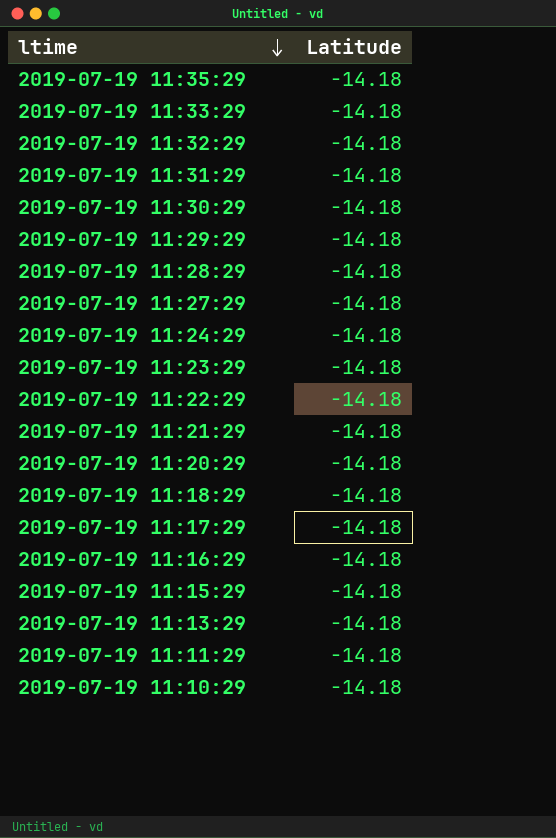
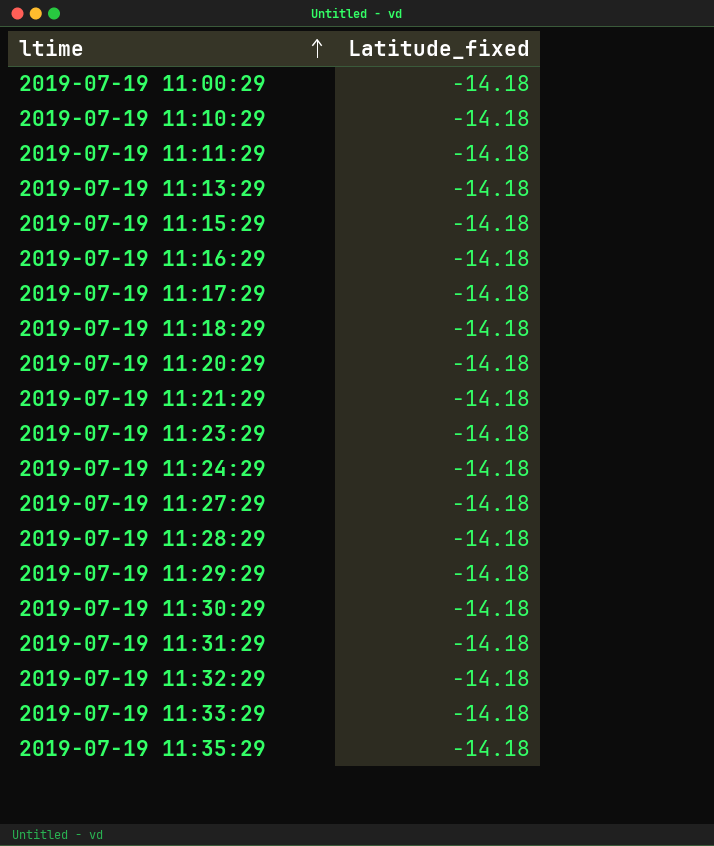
row order: ltime descending -> ltime ascending
column name: Latitude -> Latitude_fixed
row 2019-07-19 11:22:29: -14.18 -> none
row 2019-07-19 11:00:29: none -> -14.18

